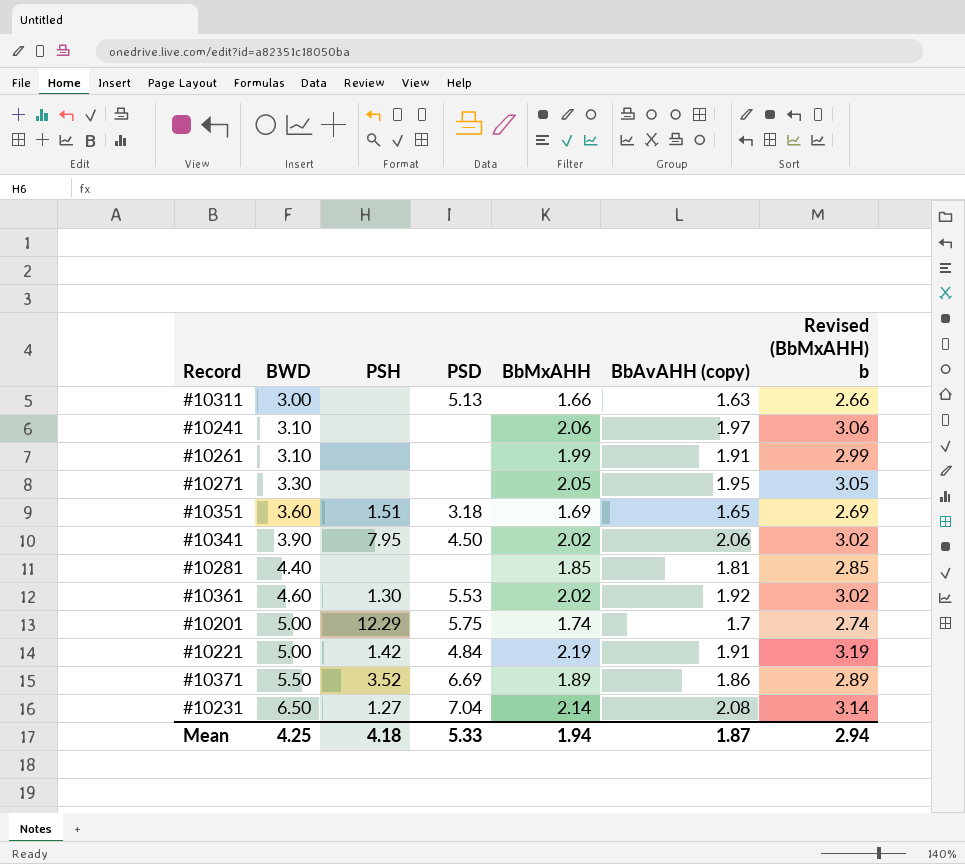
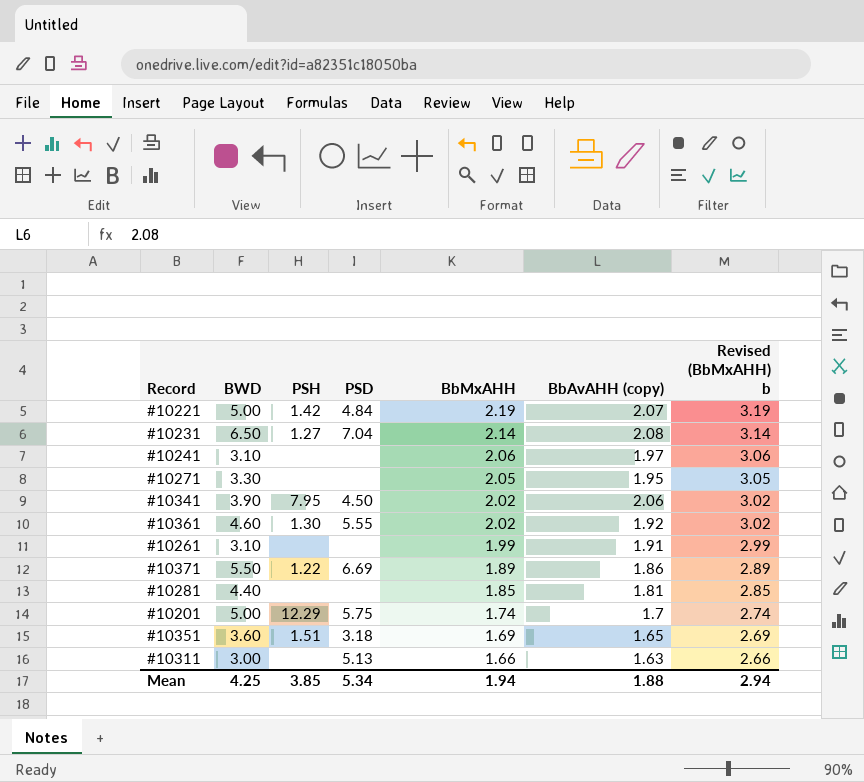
row order: BWD ascending -> BbMxAHH descending
#10221 | BbAvAHH (copy): 1.91 -> 2.07
#10361 | PSD: 5.53 -> 5.55
#10371 | PSH: 3.52 -> 1.22
Mean | PSH: 4.18 -> 3.85
Mean | PSD: 5.33 -> 5.34
Mean | BbAvAHH (copy): 1.87 -> 1.88

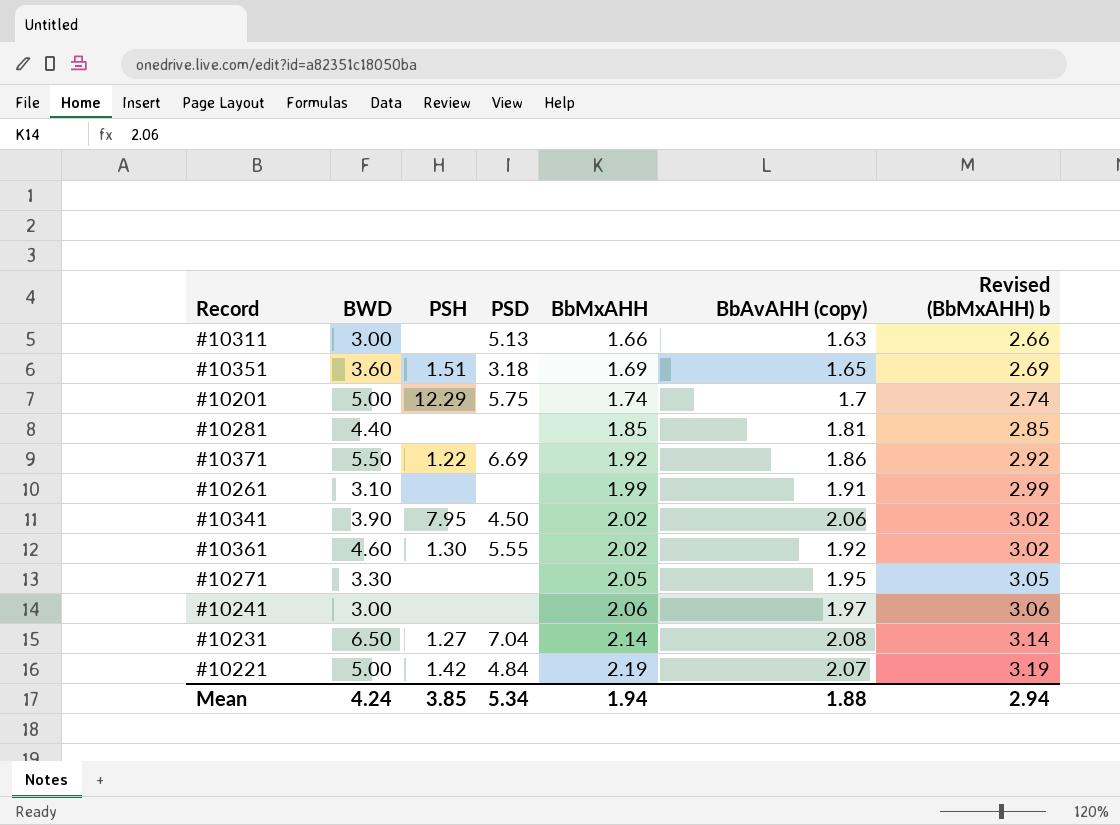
row order: BbMxAHH descending -> BbMxAHH ascending
#10371 | BbMxAHH: 1.89 -> 1.92
#10371 | Revised (BbMxAHH) b: 2.89 -> 2.92
#10241 | BWD: 3.10 -> 3.00
Mean | BWD: 4.25 -> 4.24

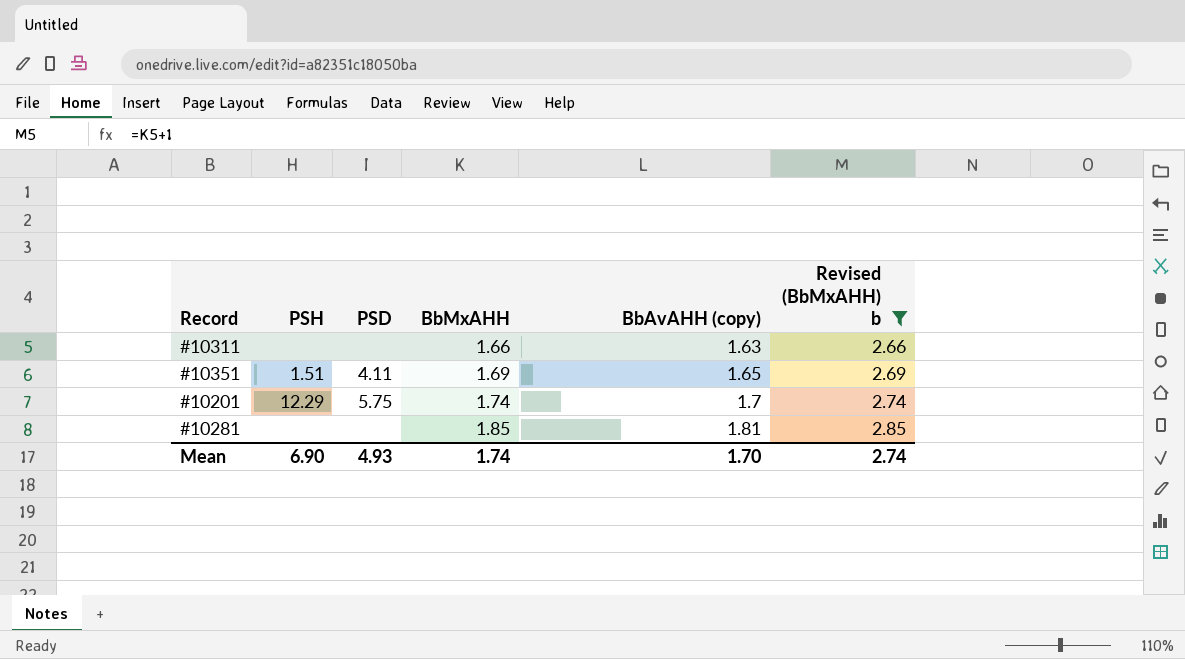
filter: none -> Revised (BbMxAHH) b <= 2.85
column BWD | position: 2 -> none
#10311 | PSD: 5.13 -> none
#10351 | PSD: 3.18 -> 4.11
Mean | PSH: 3.85 -> 6.90
Mean | PSD: 5.34 -> 4.93
Mean | BbMxAHH: 1.94 -> 1.74
Mean | BbAvAHH (copy): 1.88 -> 1.70
Mean | Revised (BbMxAHH) b: 2.94 -> 2.74

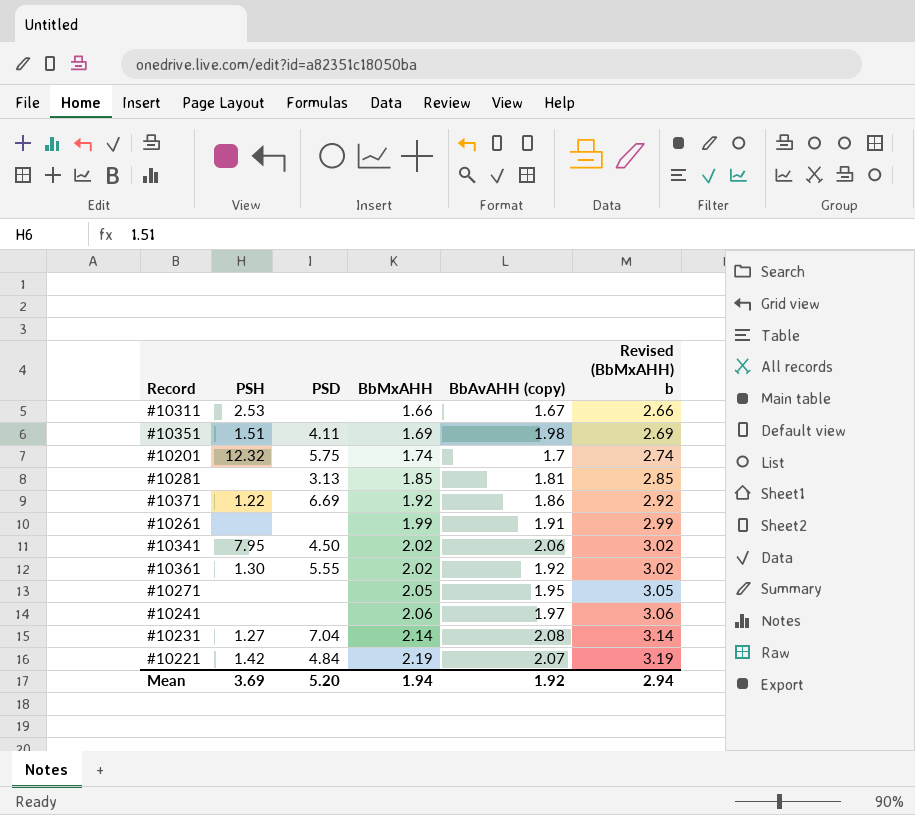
filter: Revised (BbMxAHH) b <= 2.85 -> none
#10311 | PSH: none -> 2.53
#10311 | BbAvAHH (copy): 1.63 -> 1.67
#10351 | BbAvAHH (copy): 1.65 -> 1.98
#10201 | PSH: 12.29 -> 12.32
#10281 | PSD: none -> 3.13
Mean | PSH: 6.90 -> 3.69
Mean | PSD: 4.93 -> 5.20
Mean | BbMxAHH: 1.74 -> 1.94
Mean | BbAvAHH (copy): 1.70 -> 1.92
Mean | Revised (BbMxAHH) b: 2.74 -> 2.94

